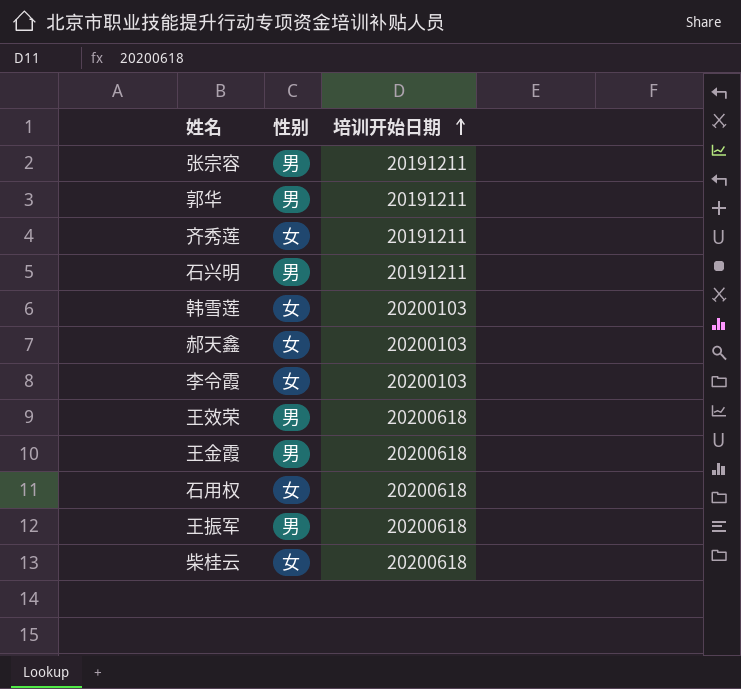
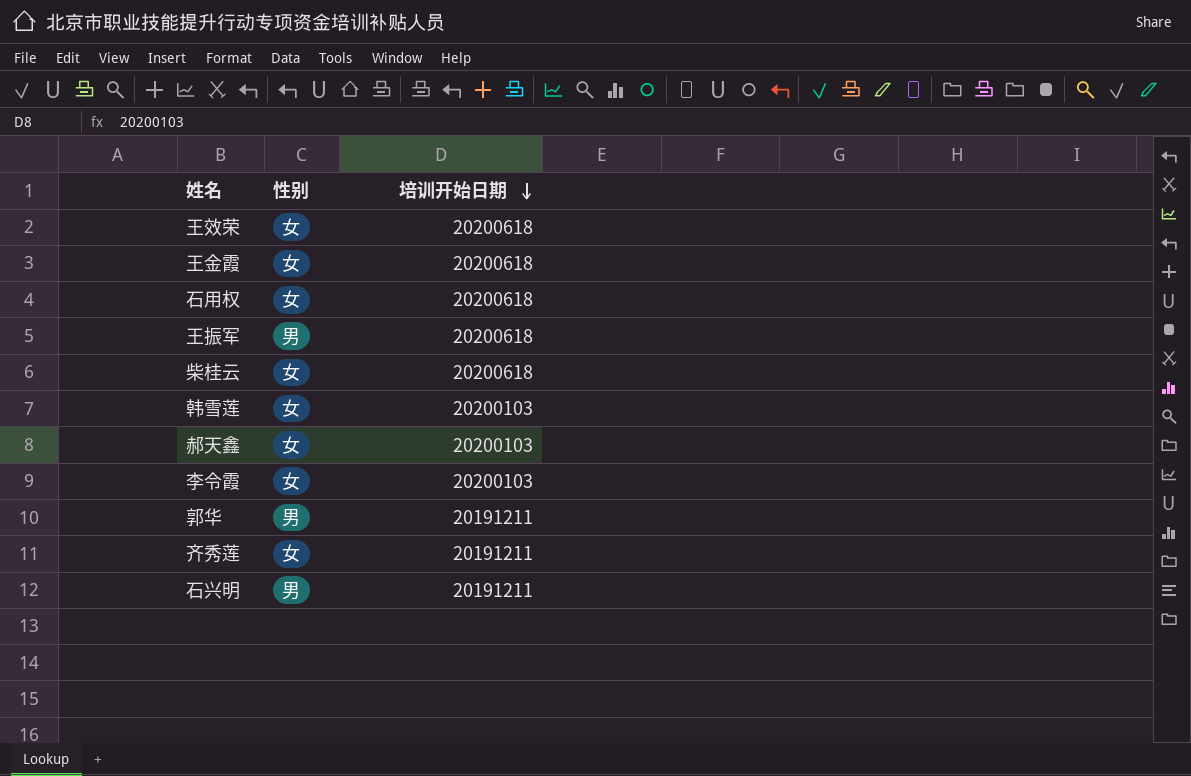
row order: 培训开始日期 ascending -> 培训开始日期 descending
row 张宗容: 男 | 20191211 -> none
王效荣 | 性别: 男 -> 女
王金霞 | 性别: 男 -> 女

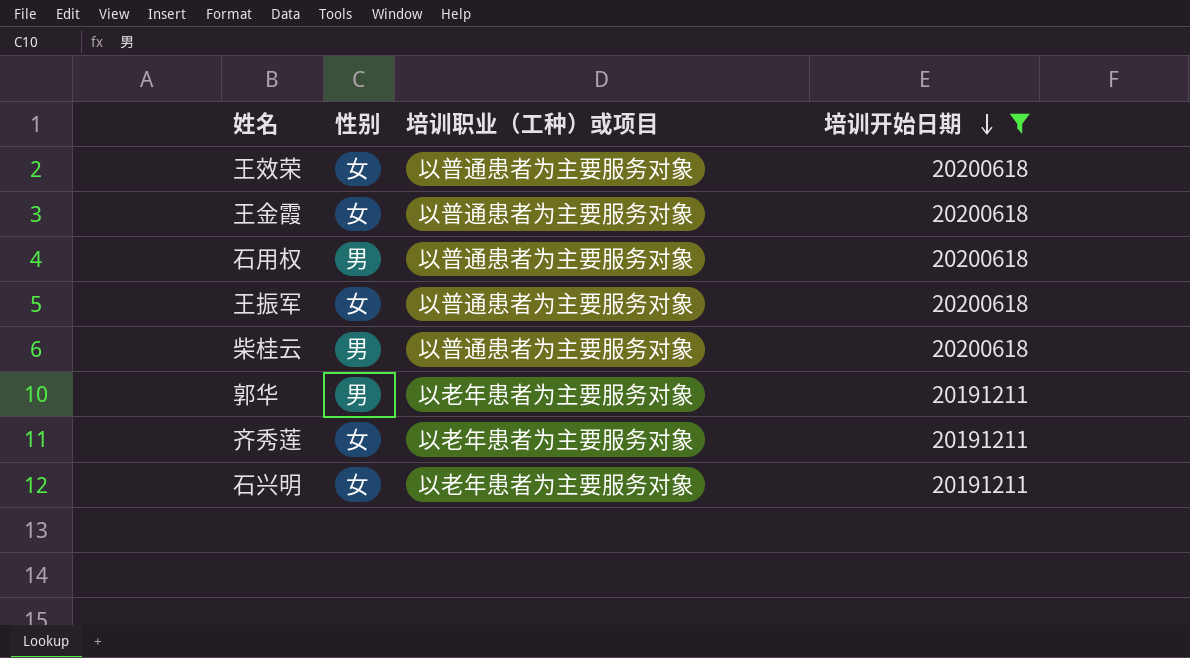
filter: none -> 培训开始日期 != 20200103
column 培训职业（工种）或项目 | position: none -> 3
石用权 | 性别: 女 -> 男
王振军 | 性别: 男 -> 女
柴桂云 | 性别: 女 -> 男
石兴明 | 性别: 男 -> 女

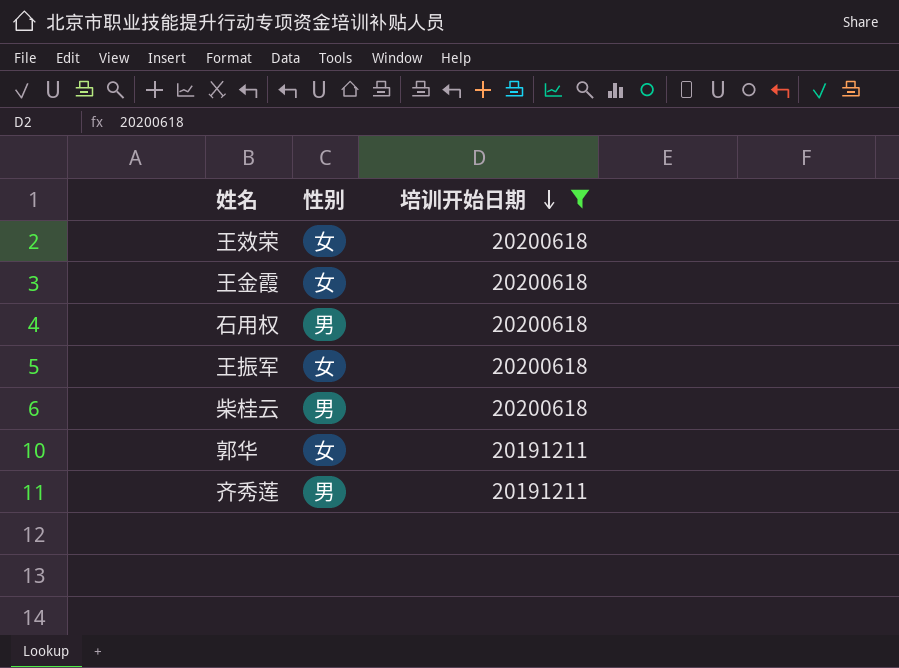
column 培训职业（工种）或项目 | position: 3 -> none
row 石兴明: 女 | 以老年患者为主要服务对象 | 20191211 -> none
郭华 | 性别: 男 -> 女
齐秀莲 | 性别: 女 -> 男

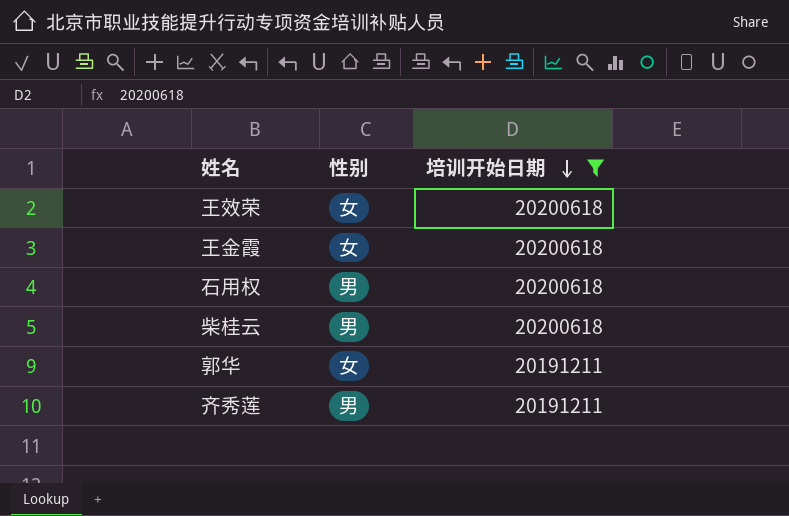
row 王振军: 女 | 20200618 -> none

